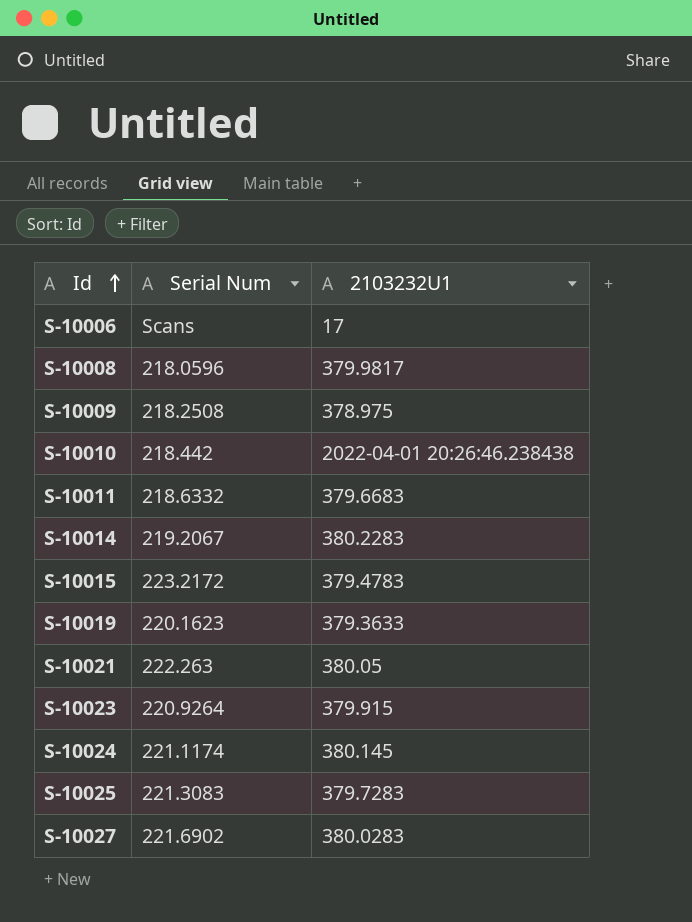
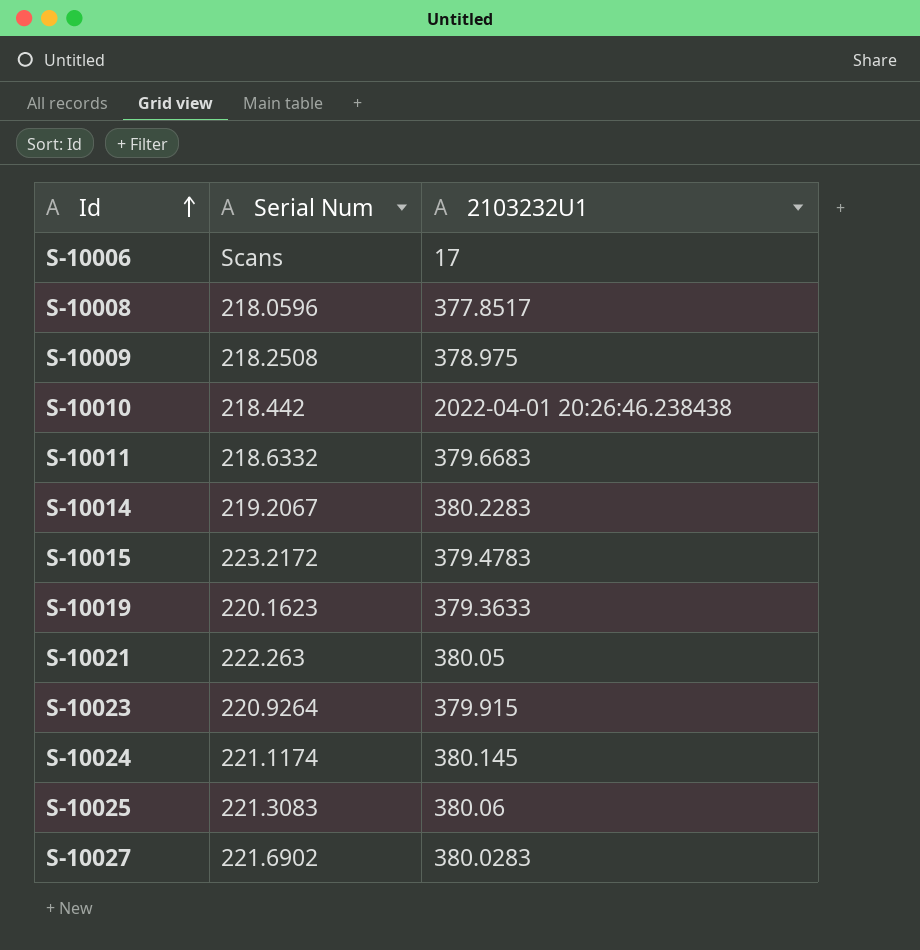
S-10008 | 2103232U1: 379.9817 -> 377.8517
S-10025 | 2103232U1: 379.7283 -> 380.06

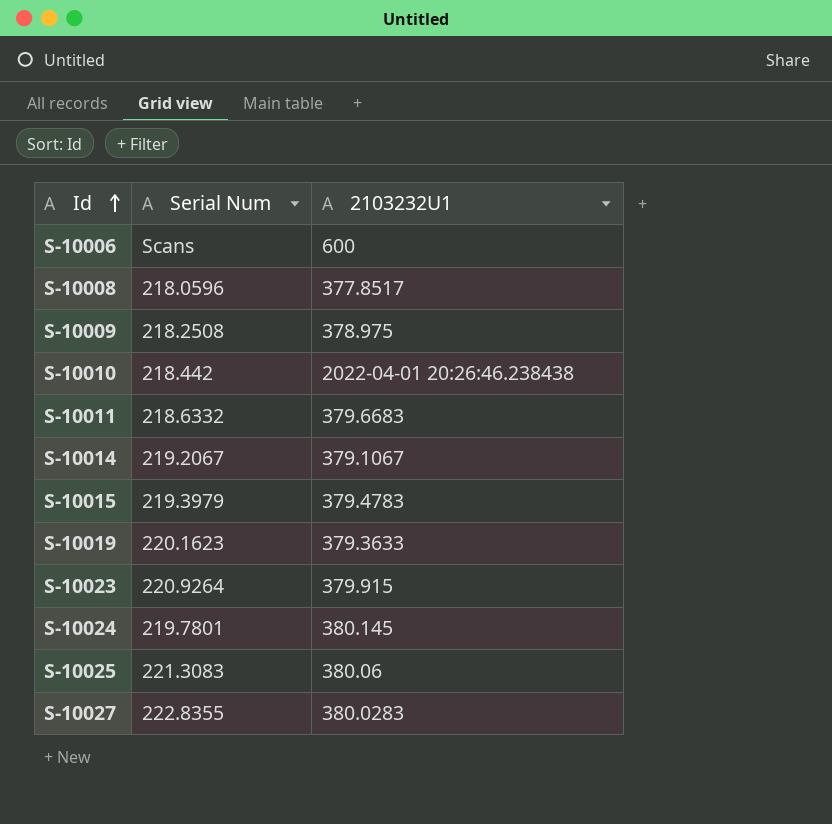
row S-10021: 222.263 | 380.05 -> none
S-10006 | 2103232U1: 17 -> 600
S-10014 | 2103232U1: 380.2283 -> 379.1067
S-10015 | Serial Num: 223.2172 -> 219.3979
S-10024 | Serial Num: 221.1174 -> 219.7801
S-10027 | Serial Num: 221.6902 -> 222.8355

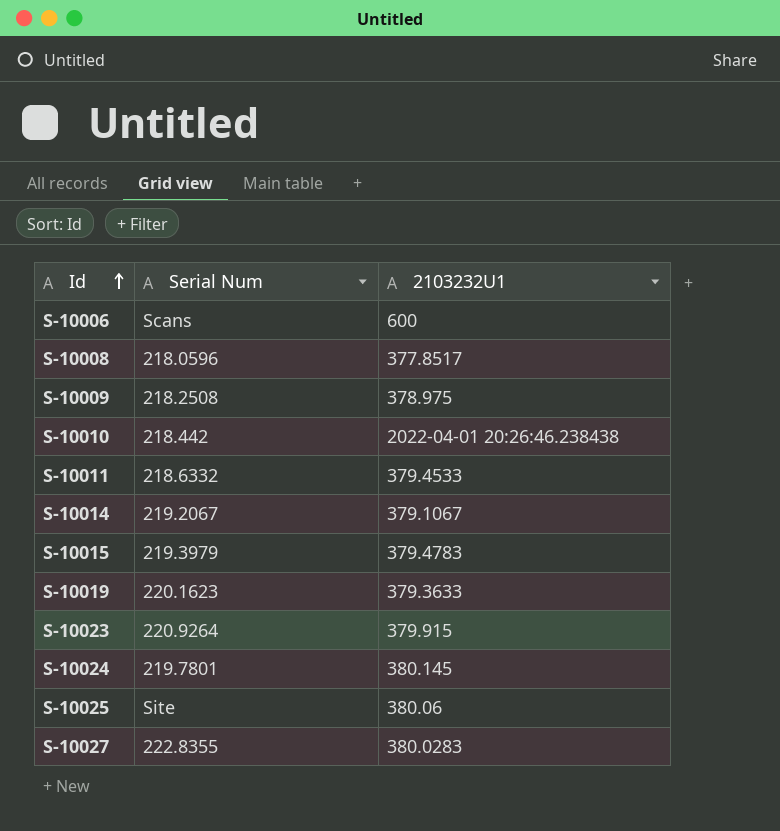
S-10011 | 2103232U1: 379.6683 -> 379.4533
S-10025 | Serial Num: 221.3083 -> Site

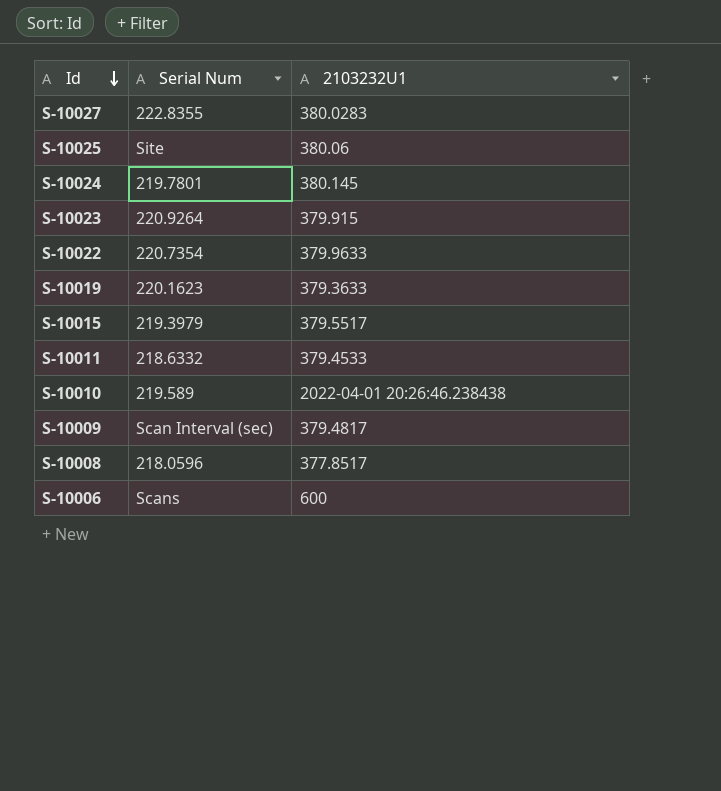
row order: Id ascending -> Id descending
row S-10014: 219.2067 | 379.1067 -> none
row S-10022: none -> 220.7354 | 379.9633
S-10015 | 2103232U1: 379.4783 -> 379.5517
S-10010 | Serial Num: 218.442 -> 219.589
S-10009 | Serial Num: 218.2508 -> Scan Interval (sec)
S-10009 | 2103232U1: 378.975 -> 379.4817

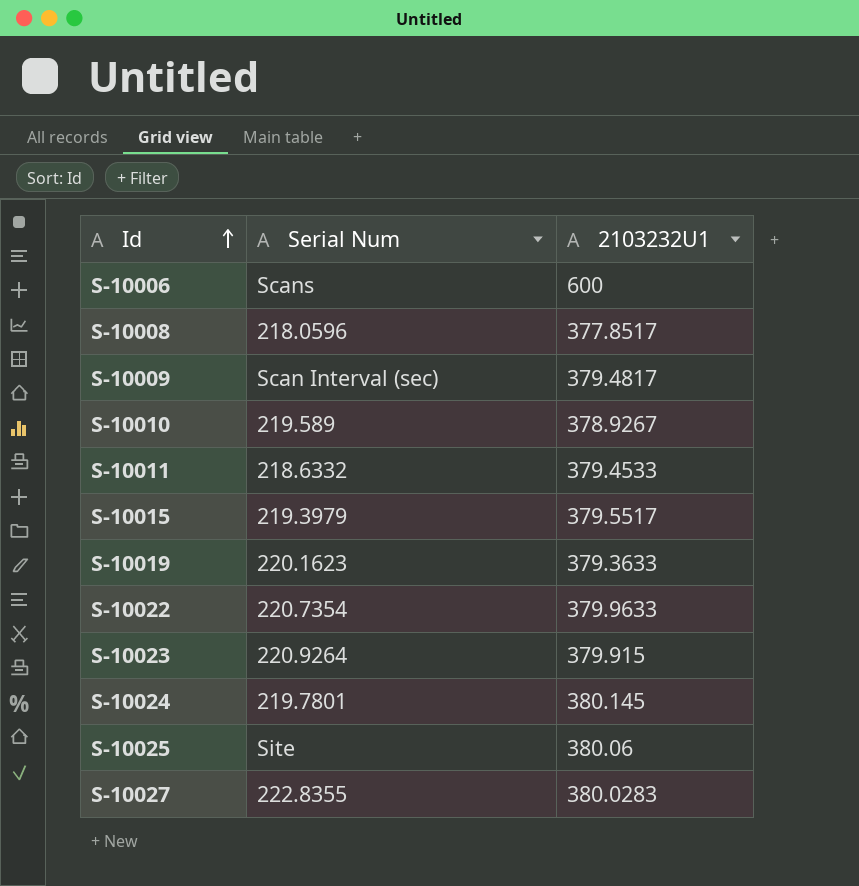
row order: Id descending -> Id ascending
S-10010 | 2103232U1: 2022-04-01 20:26:46.238438 -> 378.9267

